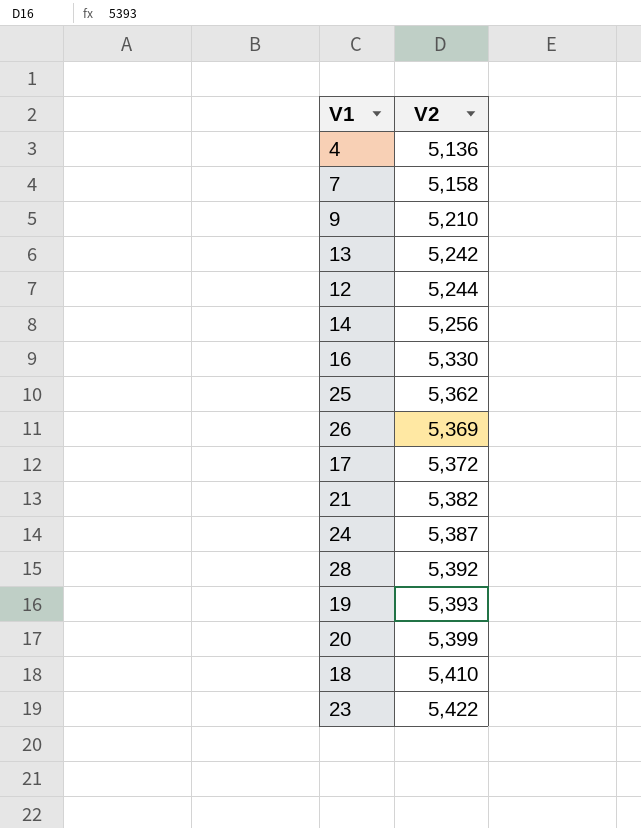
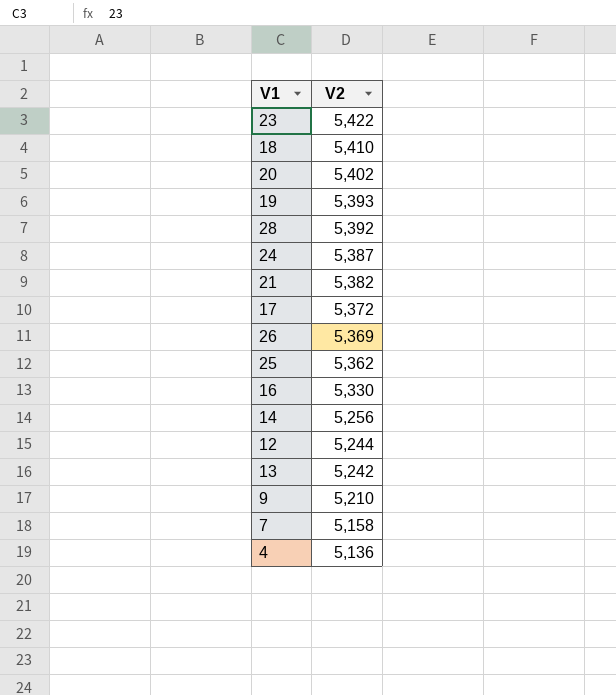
row order: V2 ascending -> V2 descending
20 | V2: 5,399 -> 5,402

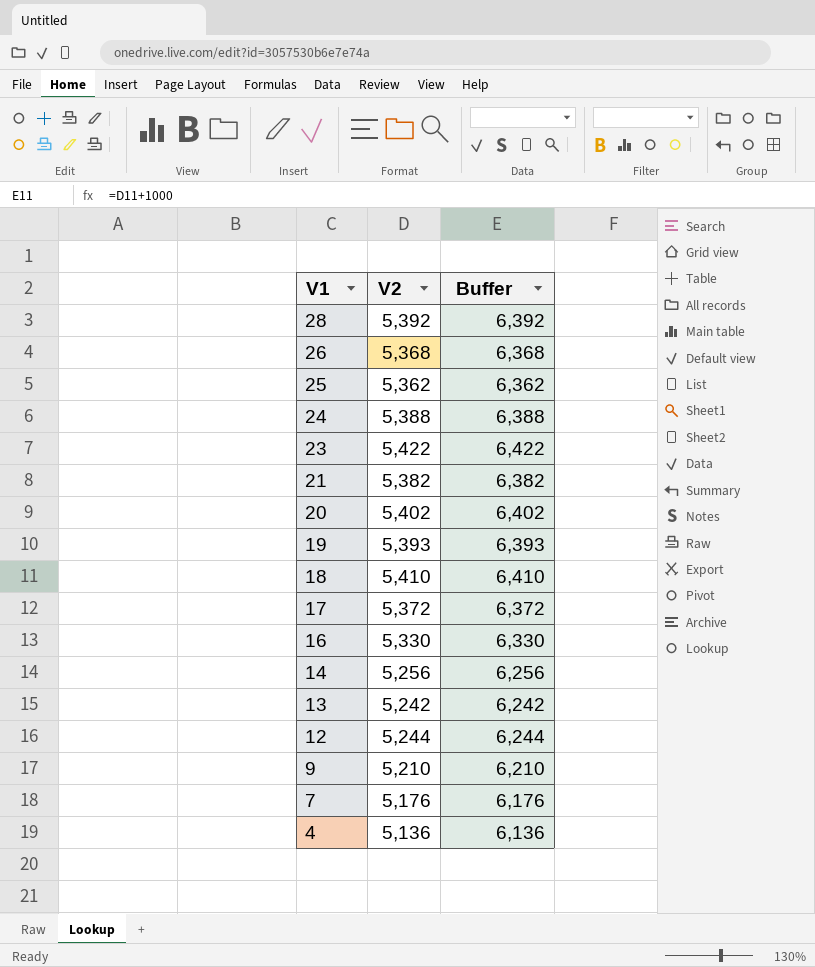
row order: V2 descending -> V1 descending
column Buffer | formula: none -> [V2] + 1000
26 | V2: 5,369 -> 5,368
24 | V2: 5,387 -> 5,388
7 | V2: 5,158 -> 5,176

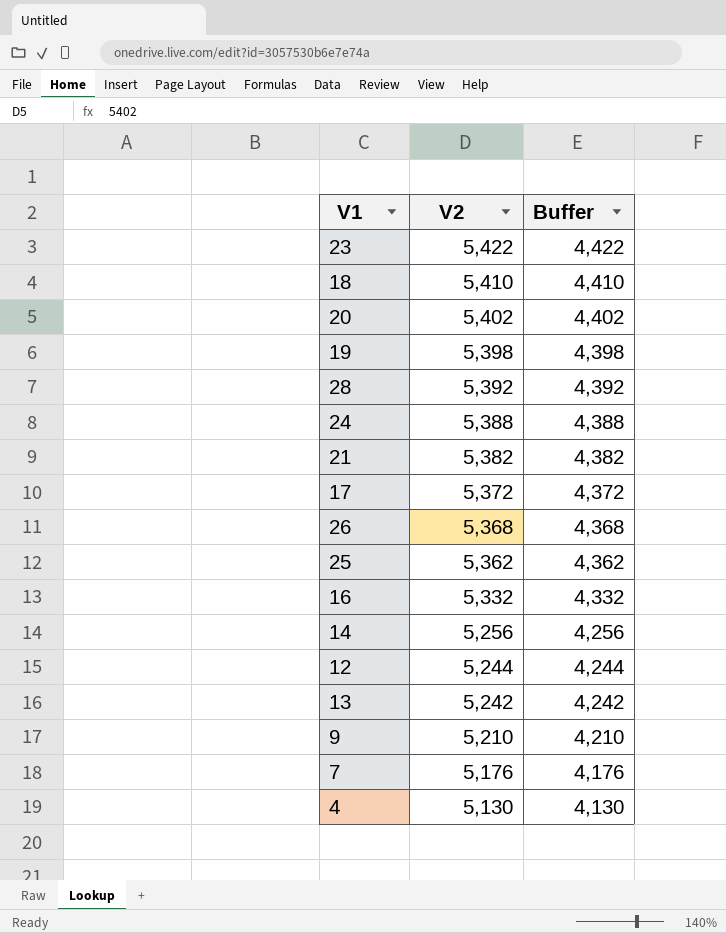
row order: V1 descending -> V2 descending
column Buffer | formula: [V2] + 1000 -> [V2] - 1000
19 | V2: 5,393 -> 5,398
16 | V2: 5,330 -> 5,332
4 | V2: 5,136 -> 5,130

